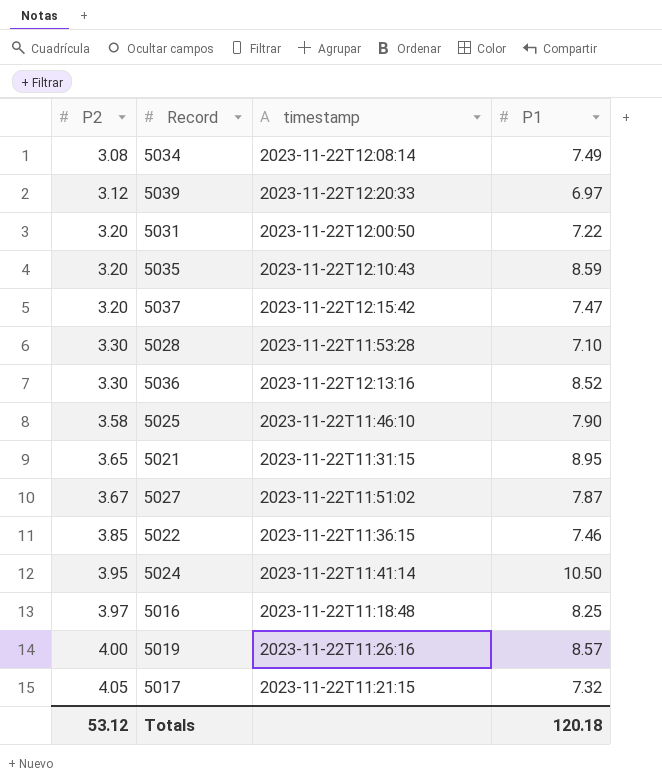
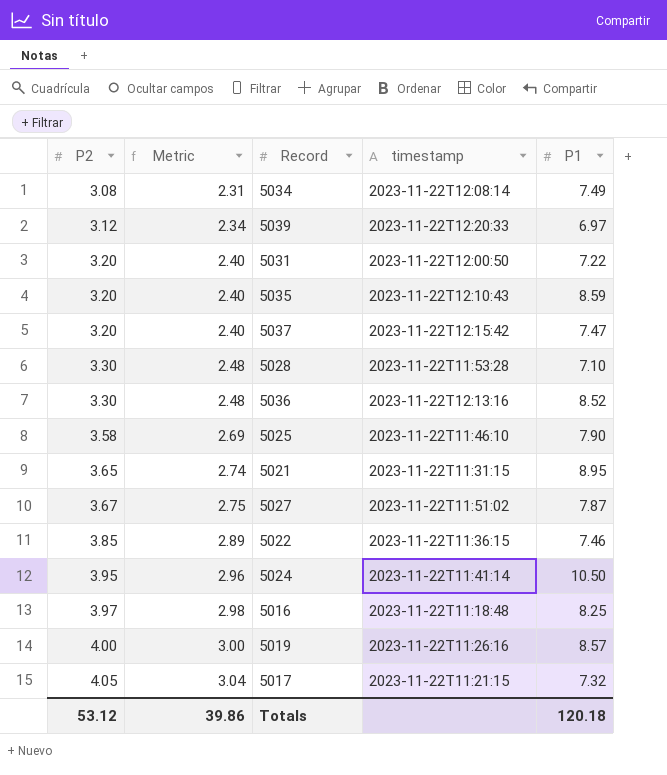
column Metric | formula: none -> [P2] * 0.75

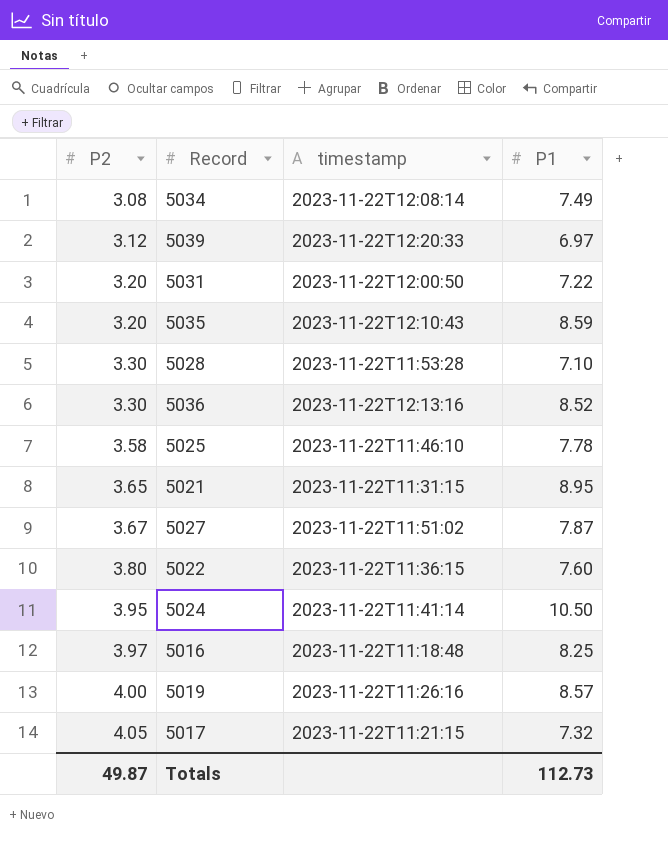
column Metric | formula: [P2] * 0.75 -> none
row 5037: 3.20 | 2.40 | 2023-11-22T12:15:42 | 7.47 -> none
5025 | P1: 7.90 -> 7.78
5022 | P2: 3.85 -> 3.80
5022 | P1: 7.46 -> 7.60
Totals | P2: 53.12 -> 49.87
Totals | P1: 120.18 -> 112.73

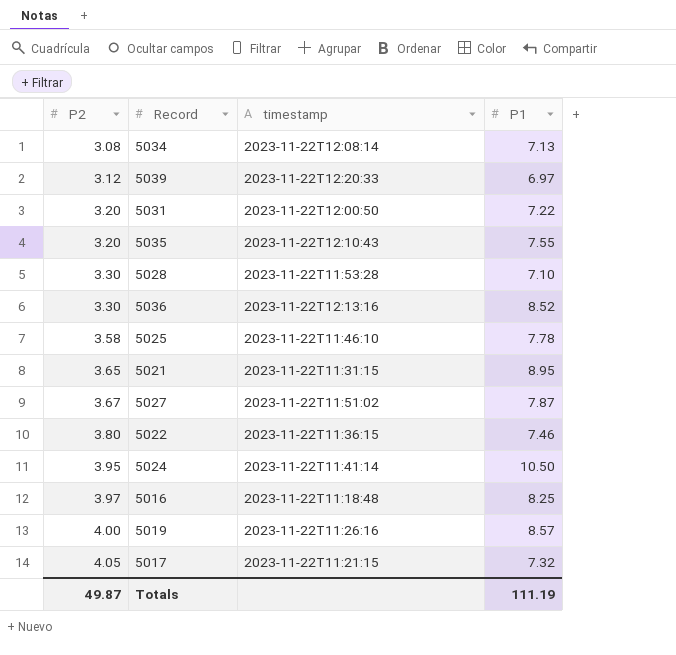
5034 | P1: 7.49 -> 7.13
5035 | P1: 8.59 -> 7.55
5022 | P1: 7.60 -> 7.46
Totals | P1: 112.73 -> 111.19

